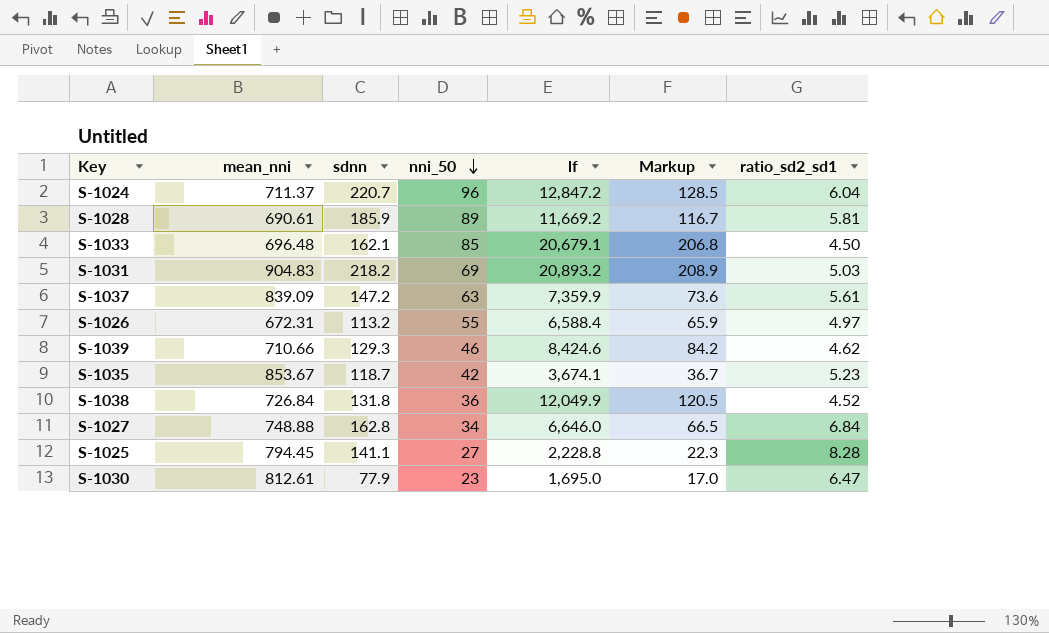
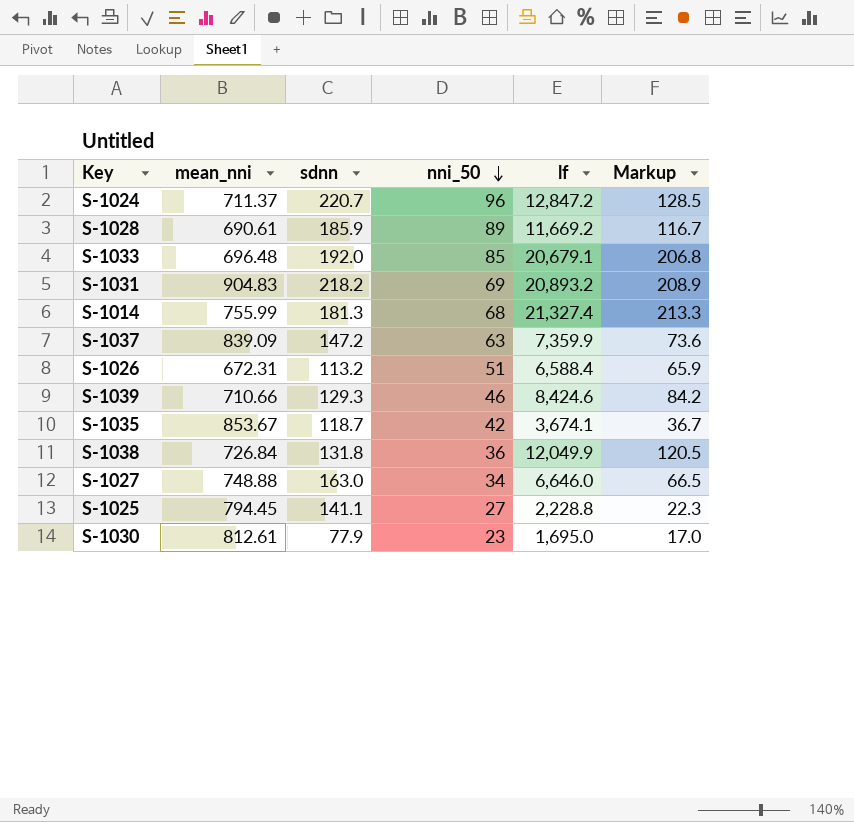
column ratio_sd2_sd1 | position: 7 -> none
S-1033 | sdnn: 162.1 -> 192.0
row S-1014: none -> 755.99 | 181.3 | 68 | 21,327.4 | 213.3
S-1026 | nni_50: 55 -> 51
S-1027 | sdnn: 162.8 -> 163.0

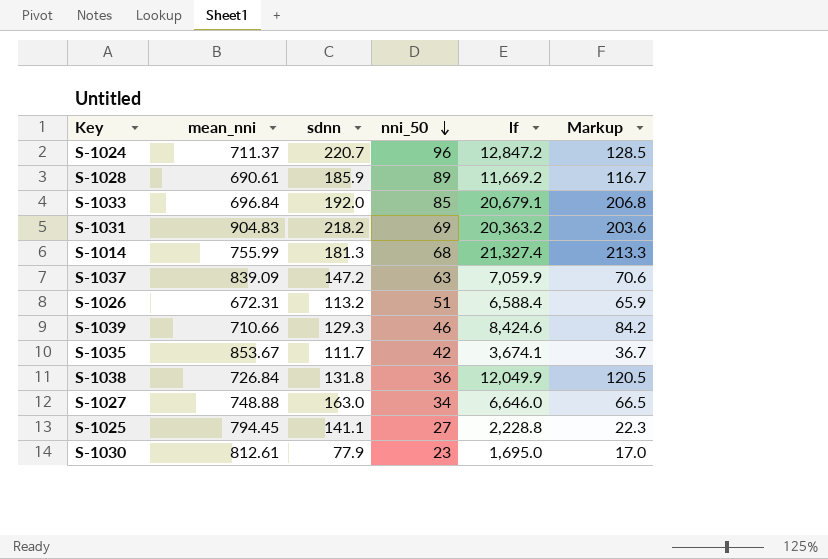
S-1033 | mean_nni: 696.48 -> 696.84
S-1031 | lf: 20,893.2 -> 20,363.2
S-1031 | Markup: 208.9 -> 203.6
S-1037 | lf: 7,359.9 -> 7,059.9
S-1037 | Markup: 73.6 -> 70.6
S-1035 | sdnn: 118.7 -> 111.7

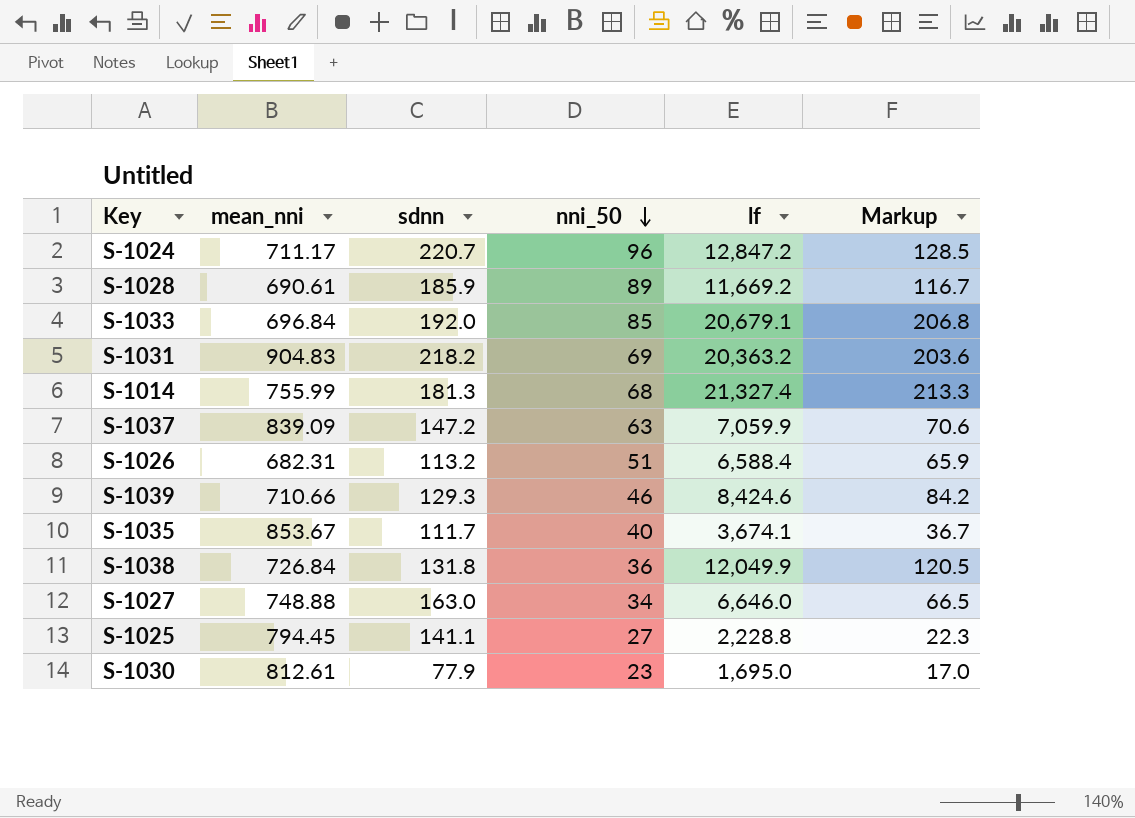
S-1024 | mean_nni: 711.37 -> 711.17
S-1026 | mean_nni: 672.31 -> 682.31
S-1035 | nni_50: 42 -> 40

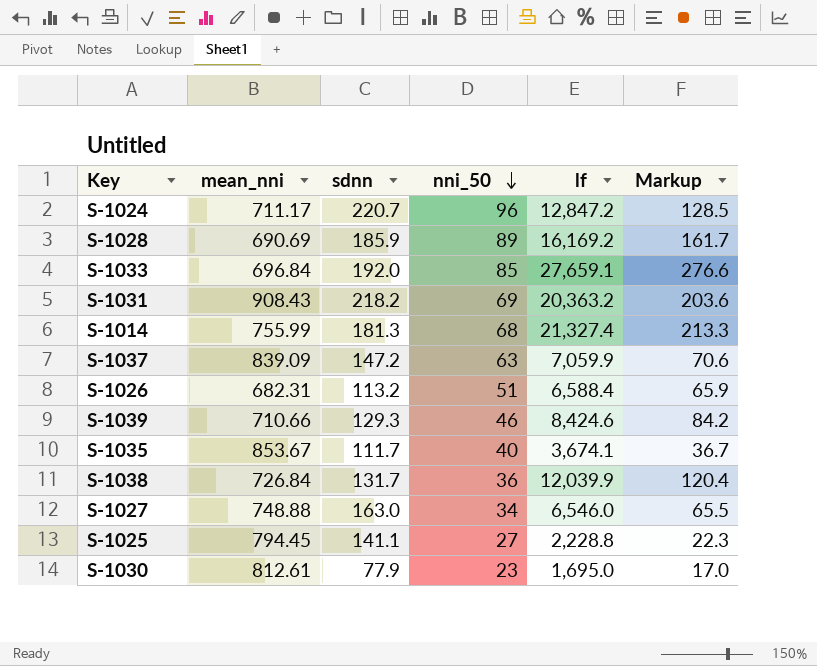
S-1028 | mean_nni: 690.61 -> 690.69
S-1028 | lf: 11,669.2 -> 16,169.2
S-1028 | Markup: 116.7 -> 161.7
S-1033 | lf: 20,679.1 -> 27,659.1
S-1033 | Markup: 206.8 -> 276.6
S-1031 | mean_nni: 904.83 -> 908.43
S-1038 | sdnn: 131.8 -> 131.7
S-1038 | lf: 12,049.9 -> 12,039.9
S-1038 | Markup: 120.5 -> 120.4
S-1027 | lf: 6,646.0 -> 6,546.0
S-1027 | Markup: 66.5 -> 65.5

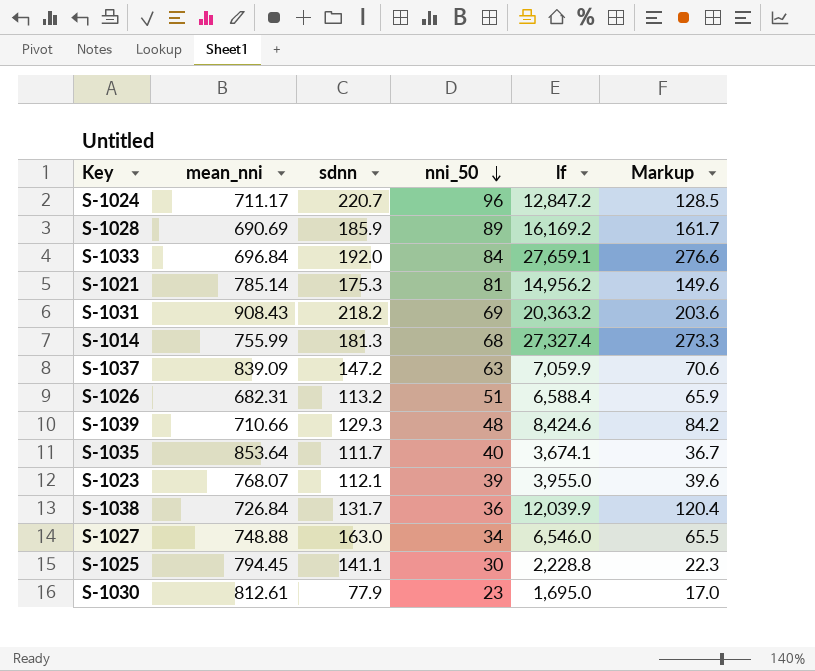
S-1033 | nni_50: 85 -> 84
row S-1021: none -> 785.14 | 175.3 | 81 | 14,956.2 | 149.6
S-1014 | lf: 21,327.4 -> 27,327.4
S-1014 | Markup: 213.3 -> 273.3
S-1039 | nni_50: 46 -> 48
S-1035 | mean_nni: 853.67 -> 853.64
row S-1023: none -> 768.07 | 112.1 | 39 | 3,955.0 | 39.6
S-1025 | nni_50: 27 -> 30

